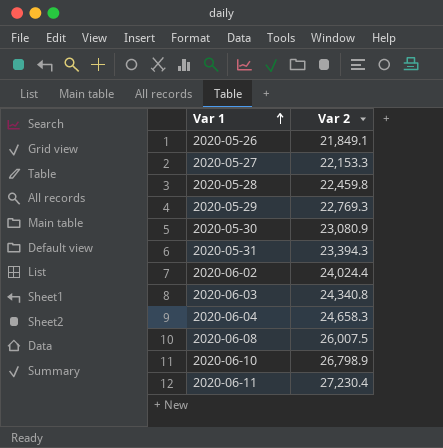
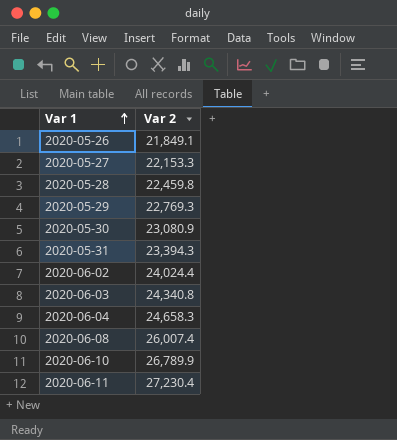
2020-06-08 | Var 2: 26,007.5 -> 26,007.4
2020-06-10 | Var 2: 26,798.9 -> 26,789.9

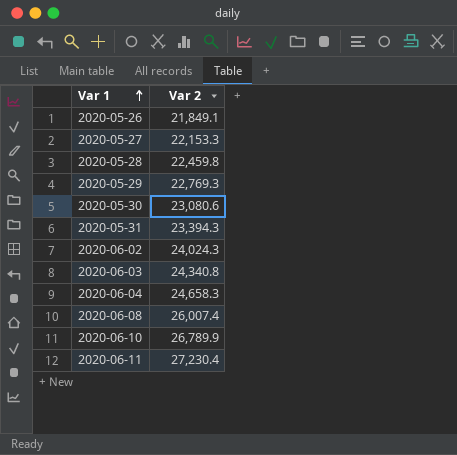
2020-05-30 | Var 2: 23,080.9 -> 23,080.6
2020-06-02 | Var 2: 24,024.4 -> 24,024.3

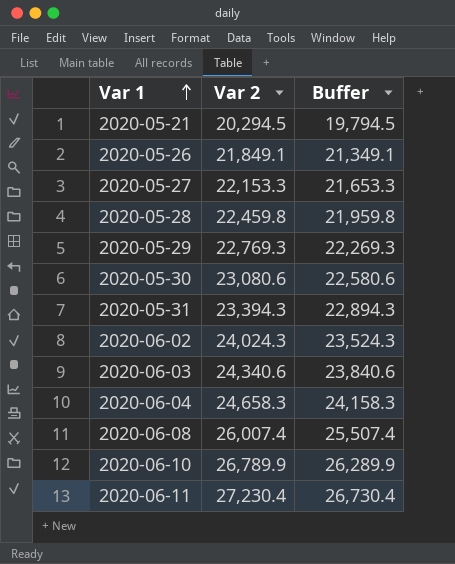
column Buffer | formula: none -> [Var 2] - 500
row 2020-05-21: none -> 20,294.5 | 19,794.5
2020-06-03 | Var 2: 24,340.8 -> 24,340.6

